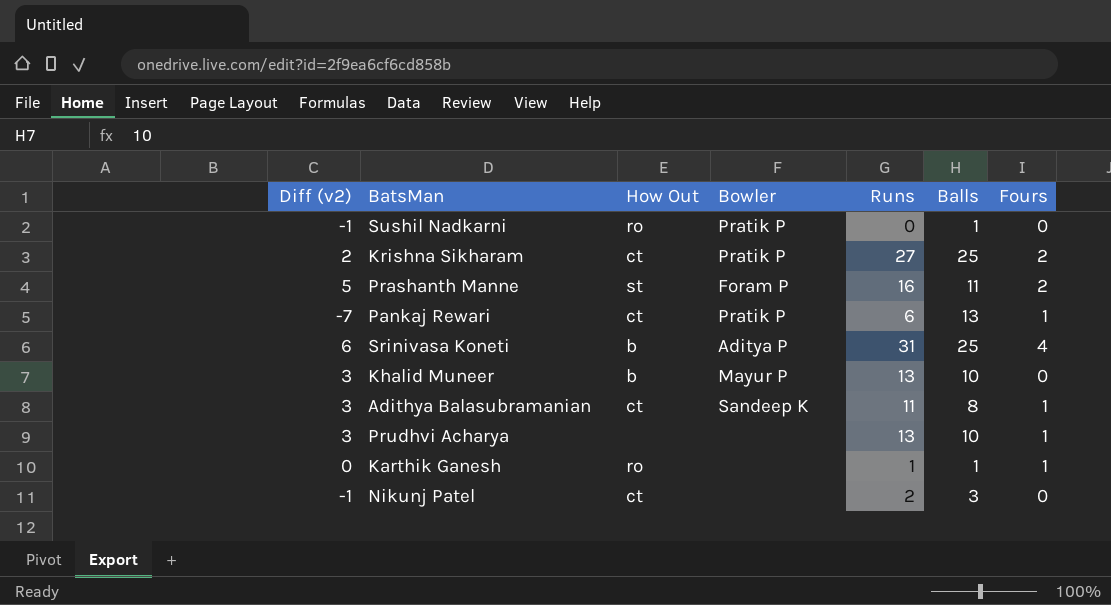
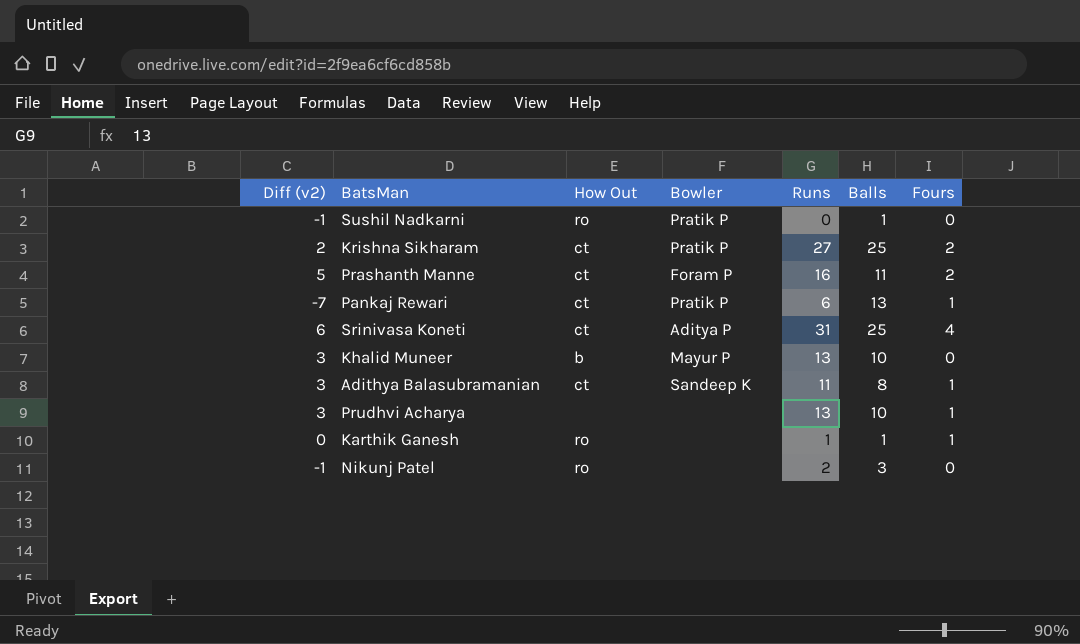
Prashanth Manne | How Out: st -> ct
Srinivasa Koneti | How Out: b -> ct
Nikunj Patel | How Out: ct -> ro

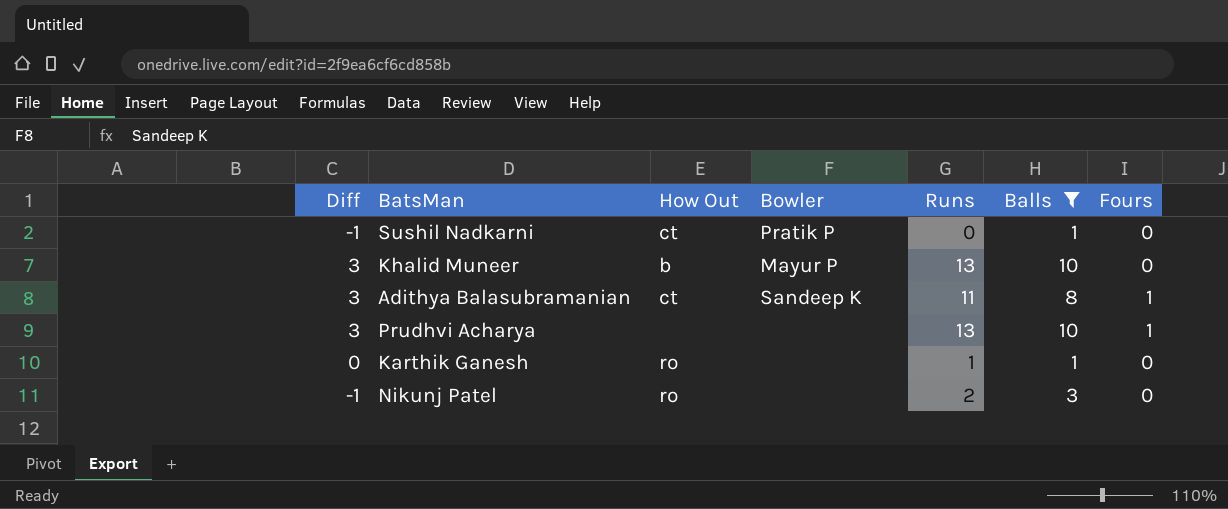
filter: none -> Balls <= 10
column name: Diff (v2) -> Diff
Sushil Nadkarni | How Out: ro -> ct
Karthik Ganesh | Fours: 1 -> 0

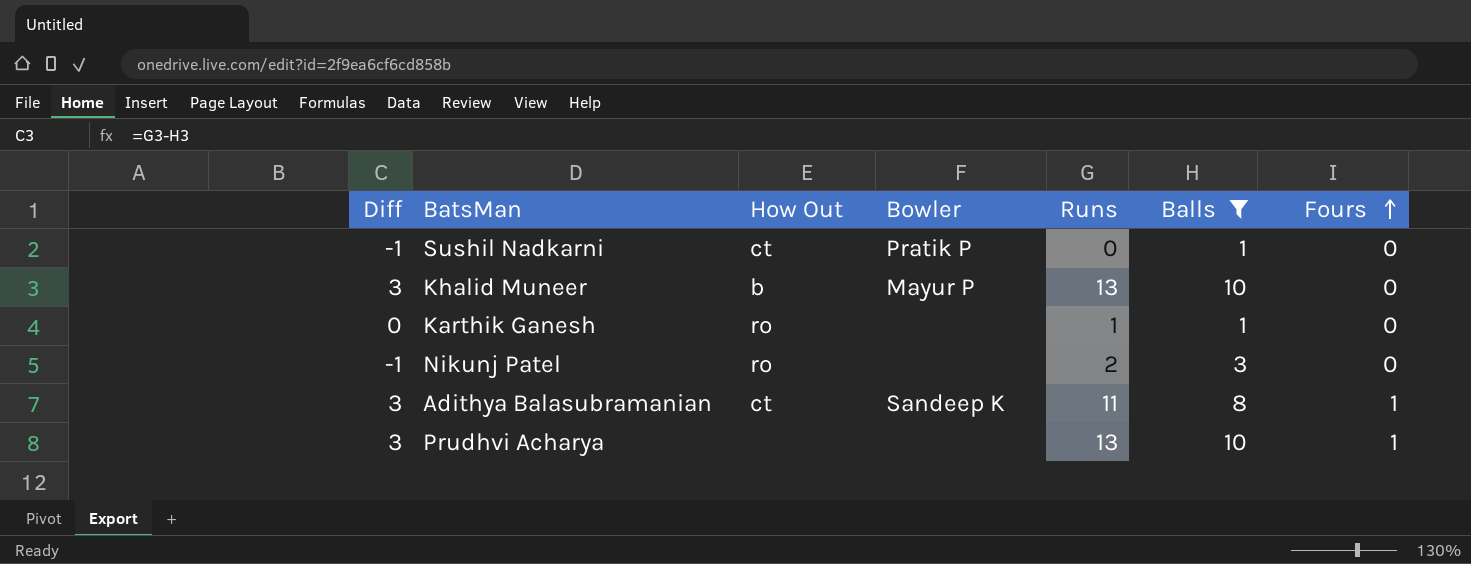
row order: none -> Fours ascending

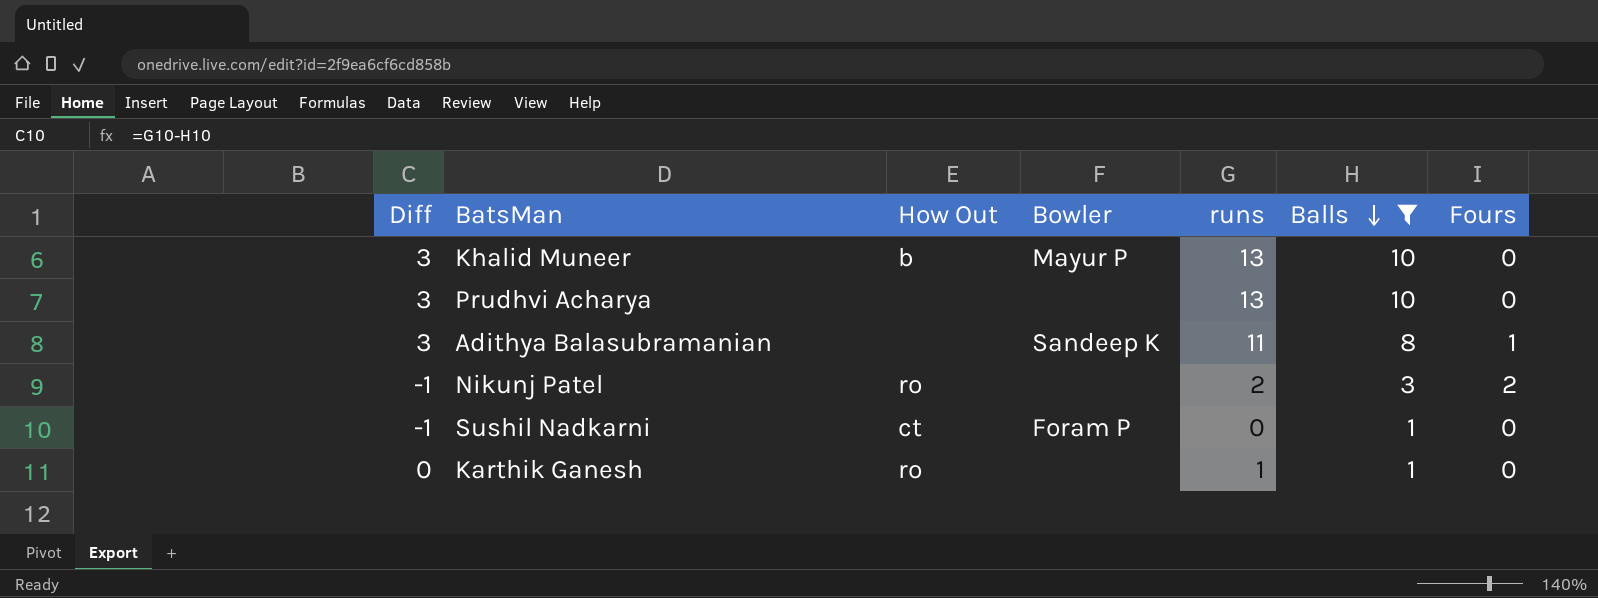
row order: Fours ascending -> Balls descending
column name: Runs -> runs
Prudhvi Acharya | Fours: 1 -> 0
Adithya Balasubramanian | How Out: ct -> none
Nikunj Patel | Fours: 0 -> 2
Sushil Nadkarni | Bowler: Pratik P -> Foram P

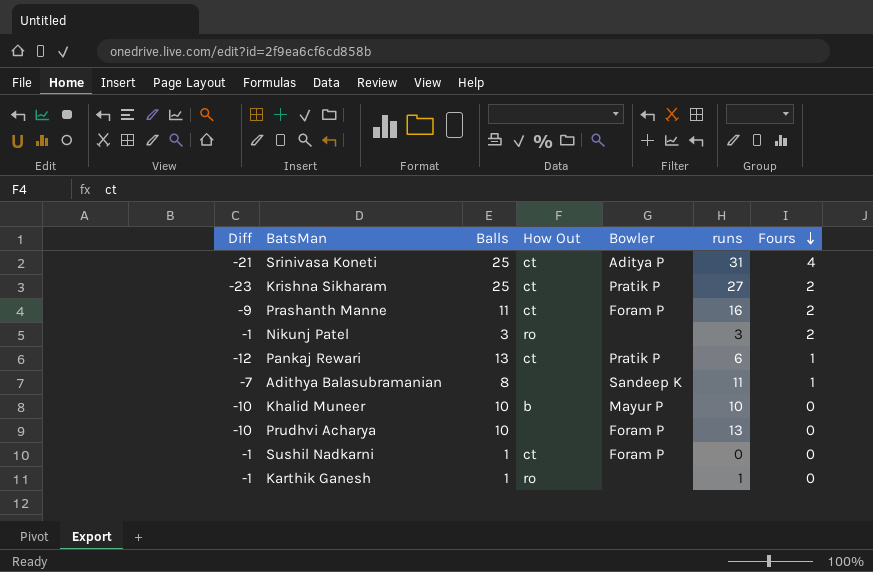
filter: Balls <= 10 -> none
row order: Balls descending -> Fours descending
column Diff | formula: [runs] - [Balls] -> [Fours] - [Balls]
column Balls | position: 6 -> 3
Nikunj Patel | runs: 2 -> 3
Khalid Muneer | runs: 13 -> 10
Prudhvi Acharya | Bowler: none -> Foram P

